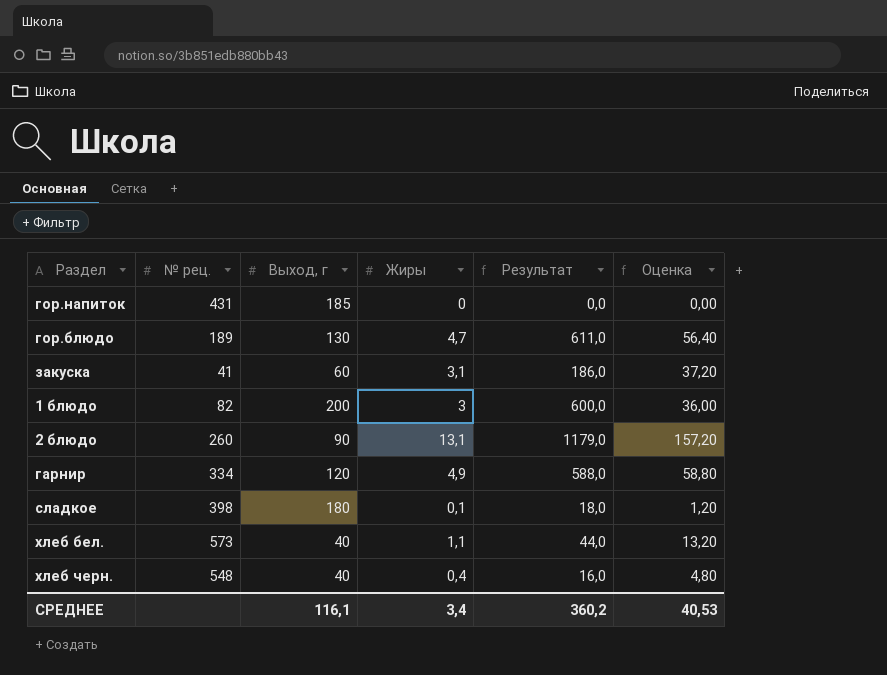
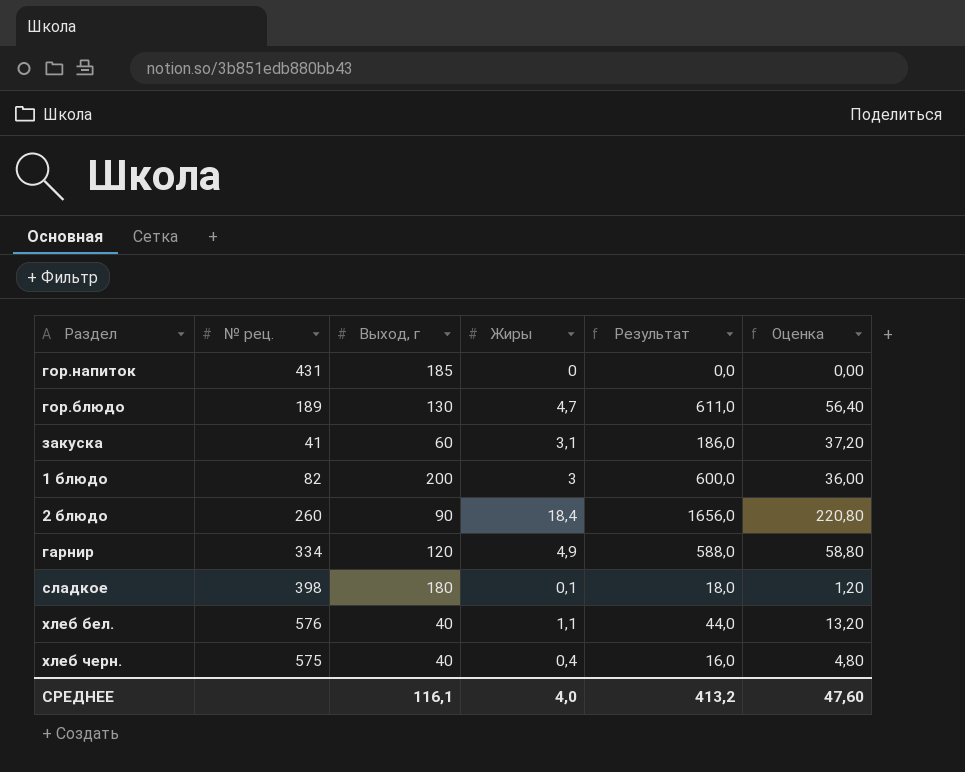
2 блюдо | Жиры: 13,1 -> 18,4
2 блюдо | Результат: 1179,0 -> 1656,0
2 блюдо | Оценка: 157,20 -> 220,80
хлеб бел. | № рец.: 573 -> 576
хлеб черн. | № рец.: 548 -> 575
СРЕДНЕЕ | Жиры: 3,4 -> 4,0
СРЕДНЕЕ | Результат: 360,2 -> 413,2
СРЕДНЕЕ | Оценка: 40,53 -> 47,60

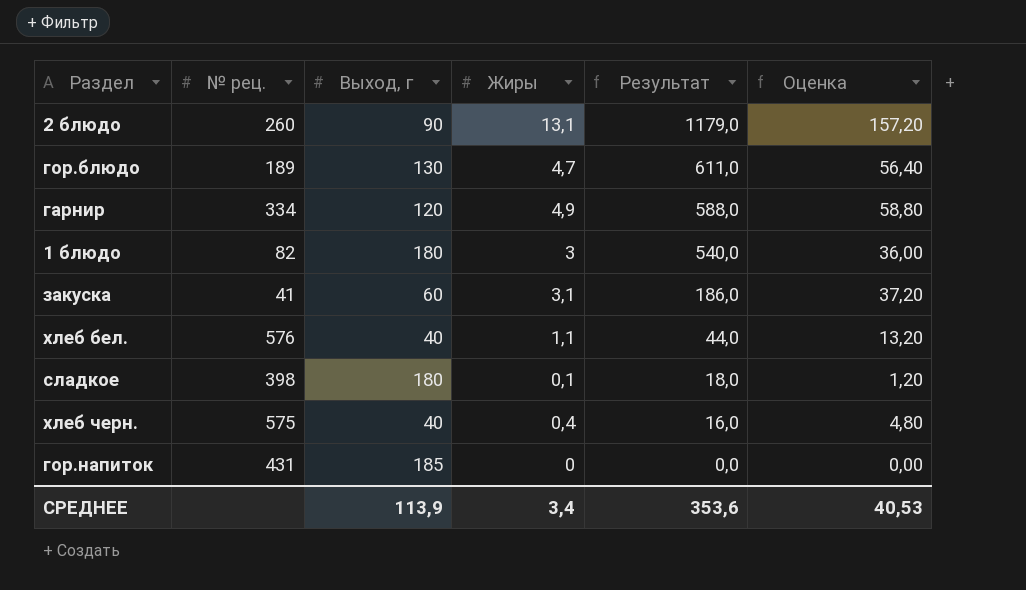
row order: none -> Результат descending
2 блюдо | Жиры: 18,4 -> 13,1
2 блюдо | Результат: 1656,0 -> 1179,0
2 блюдо | Оценка: 220,80 -> 157,20
1 блюдо | Выход, г: 200 -> 180
1 блюдо | Результат: 600,0 -> 540,0
СРЕДНЕЕ | Выход, г: 116,1 -> 113,9
СРЕДНЕЕ | Жиры: 4,0 -> 3,4
СРЕДНЕЕ | Результат: 413,2 -> 353,6
СРЕДНЕЕ | Оценка: 47,60 -> 40,53

